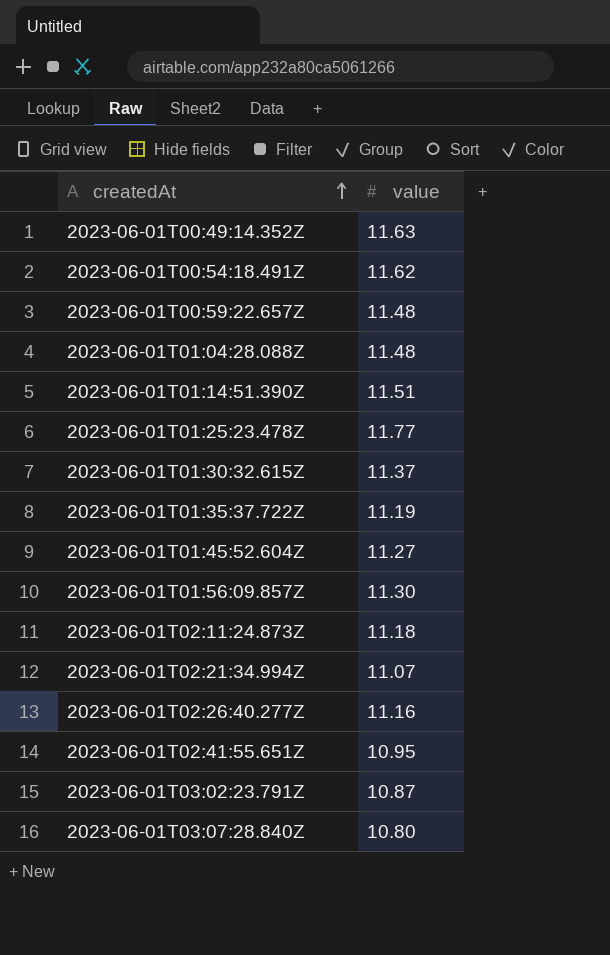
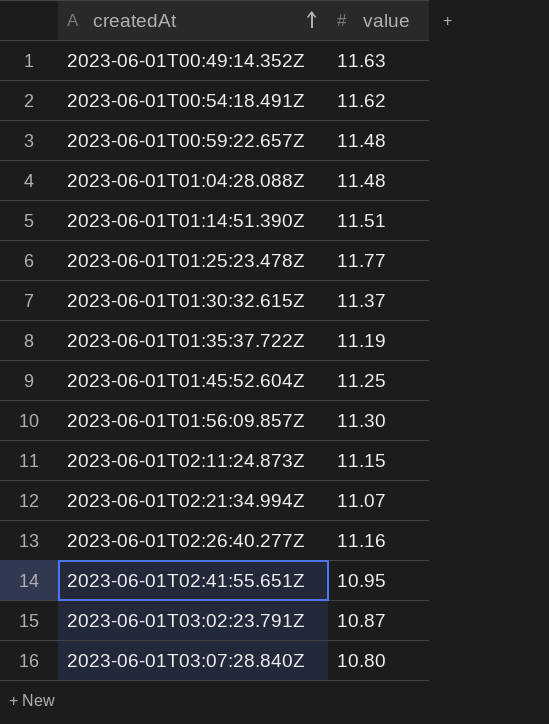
2023-06-01T01:45:52.604Z | value: 11.27 -> 11.25
2023-06-01T02:11:24.873Z | value: 11.18 -> 11.15

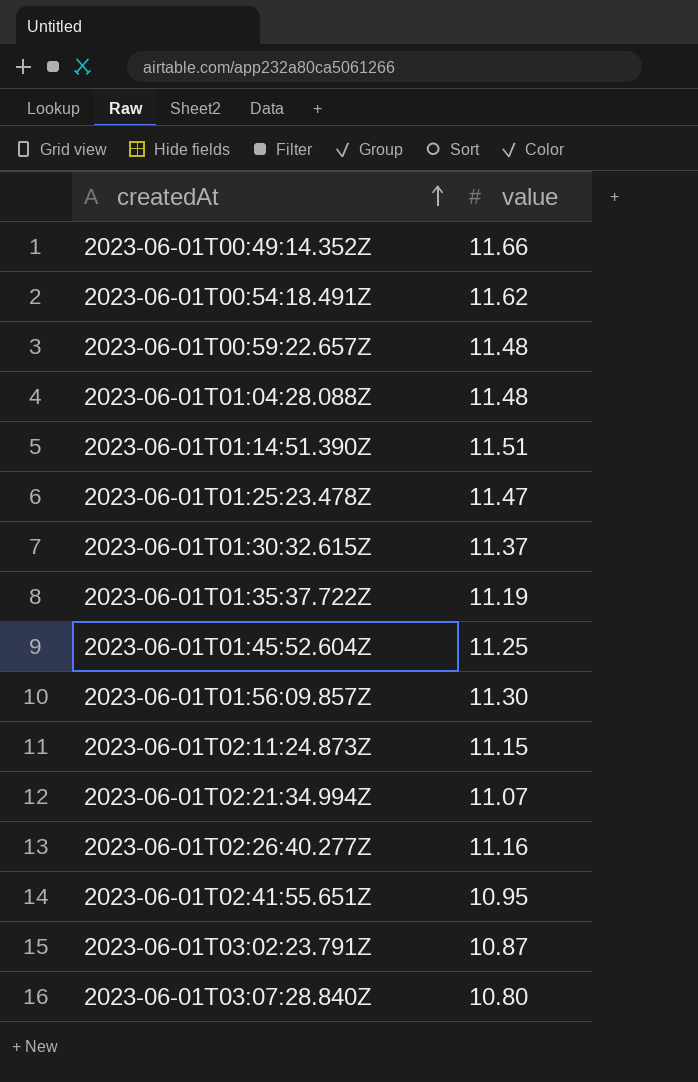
2023-06-01T00:49:14.352Z | value: 11.63 -> 11.66
2023-06-01T01:25:23.478Z | value: 11.77 -> 11.47

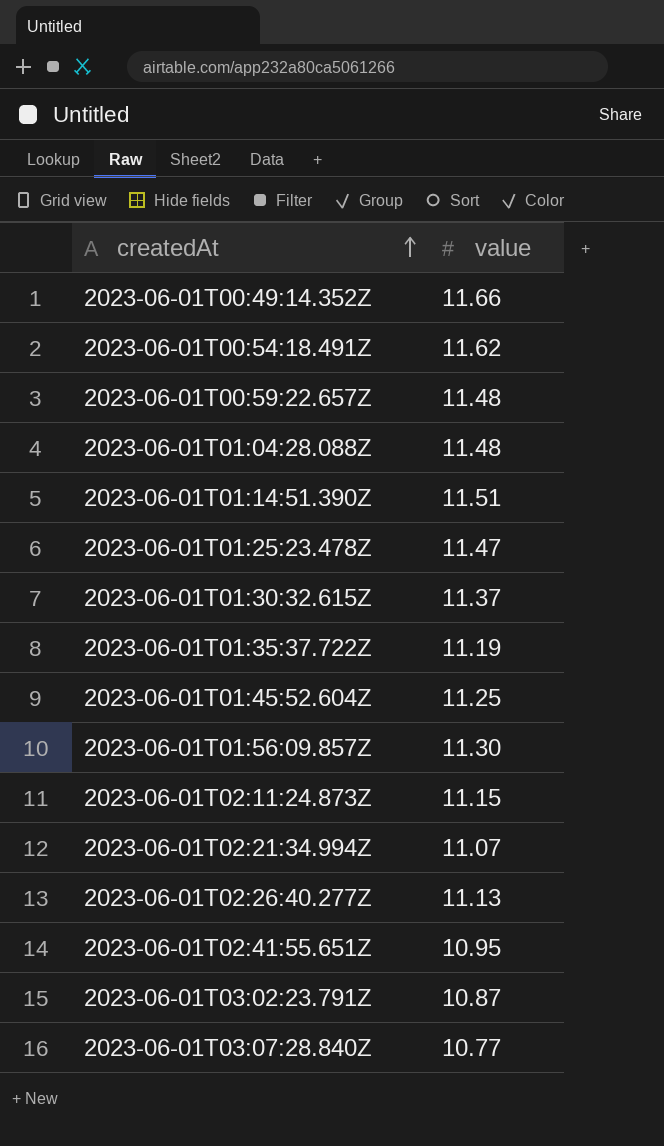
2023-06-01T02:26:40.277Z | value: 11.16 -> 11.13
2023-06-01T03:07:28.840Z | value: 10.80 -> 10.77

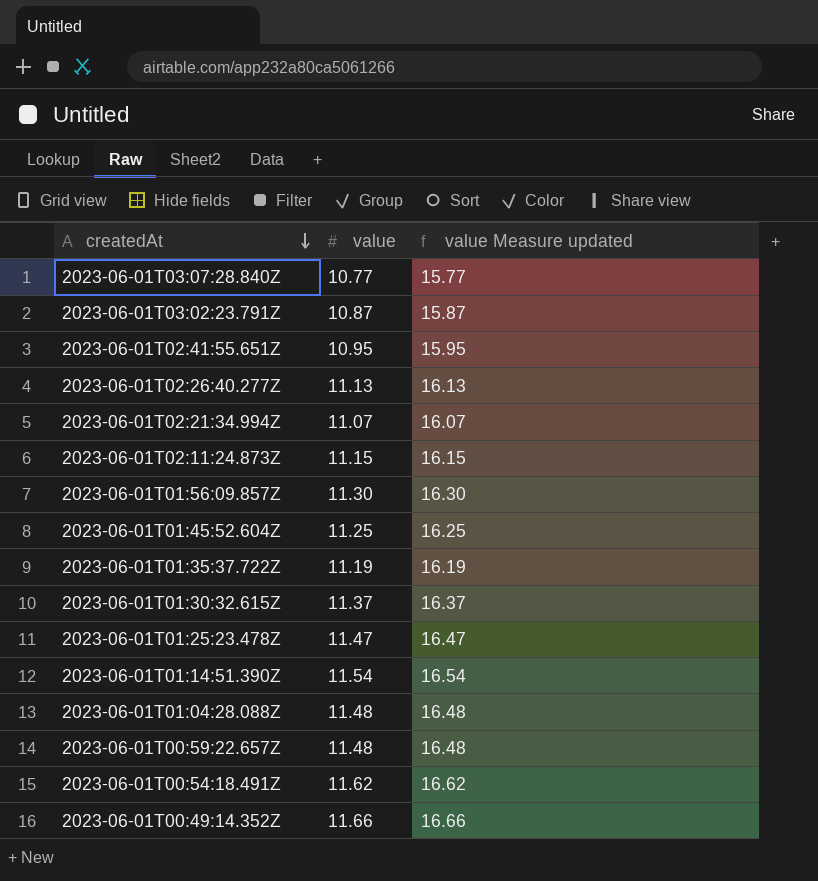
row order: createdAt ascending -> createdAt descending
column value Measure updated | formula: none -> [value] + 5
2023-06-01T01:14:51.390Z | value: 11.51 -> 11.54

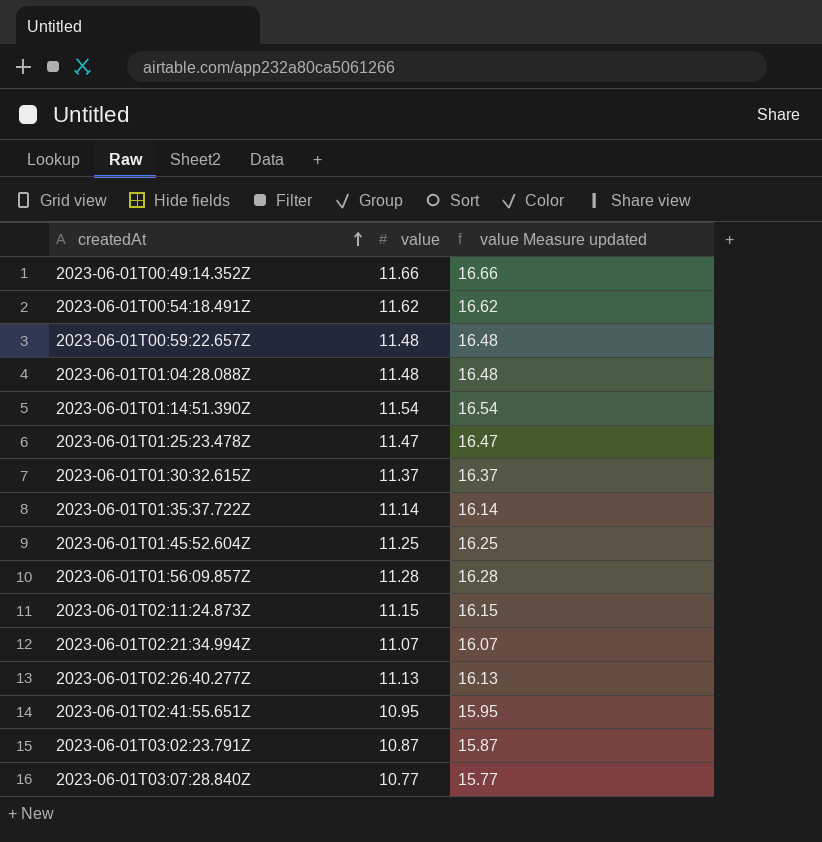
row order: createdAt descending -> createdAt ascending
2023-06-01T01:35:37.722Z | value: 11.19 -> 11.14
2023-06-01T01:35:37.722Z | value Measure updated: 16.19 -> 16.14
2023-06-01T01:56:09.857Z | value: 11.30 -> 11.28
2023-06-01T01:56:09.857Z | value Measure updated: 16.30 -> 16.28

